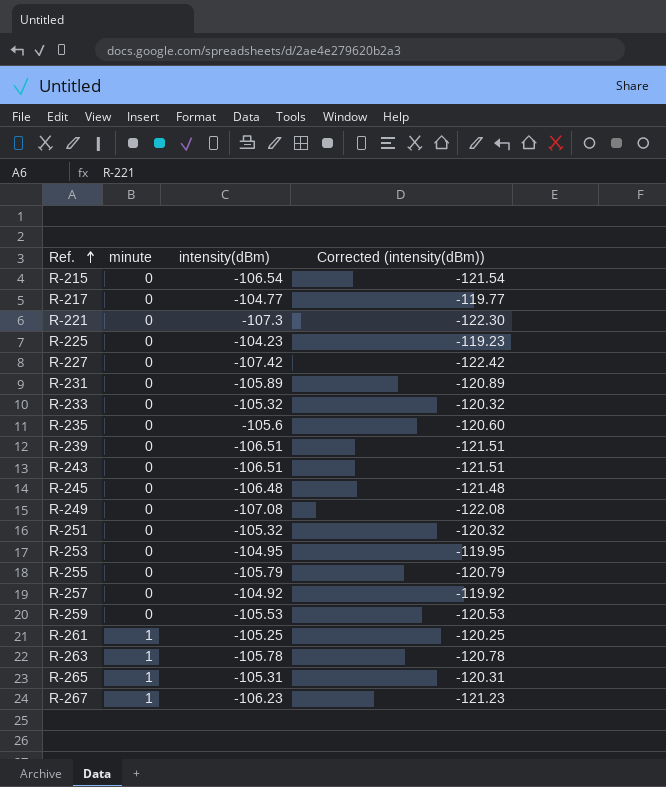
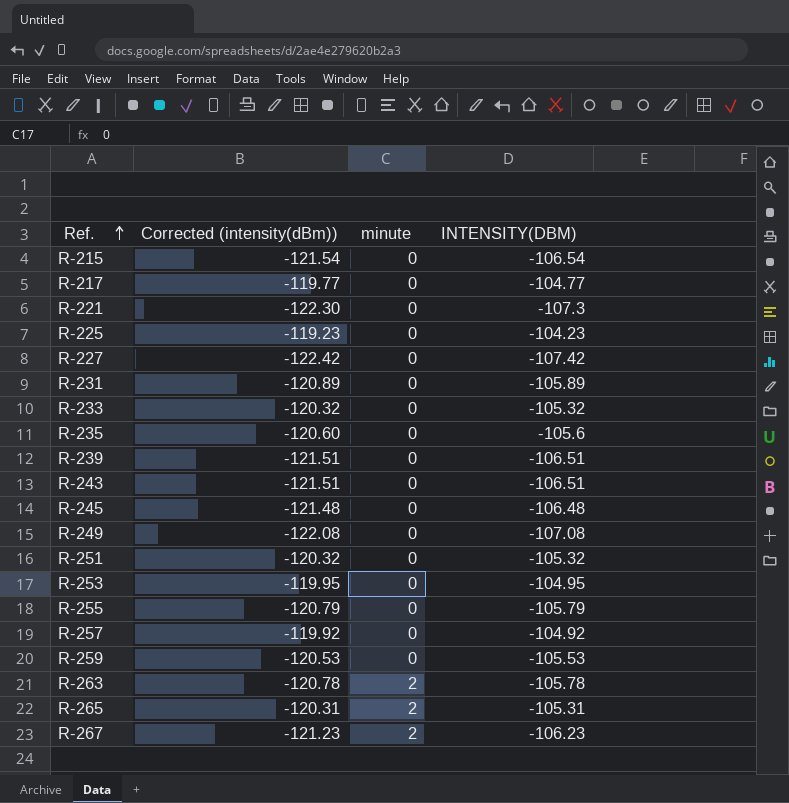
column Corrected (intensity(dBm)) | position: 4 -> 2
column name: intensity(dBm) -> INTENSITY(DBM)
row R-261: 1 | -105.25 | -120.25 -> none
R-263 | minute: 1 -> 2
R-265 | minute: 1 -> 2
R-267 | minute: 1 -> 2

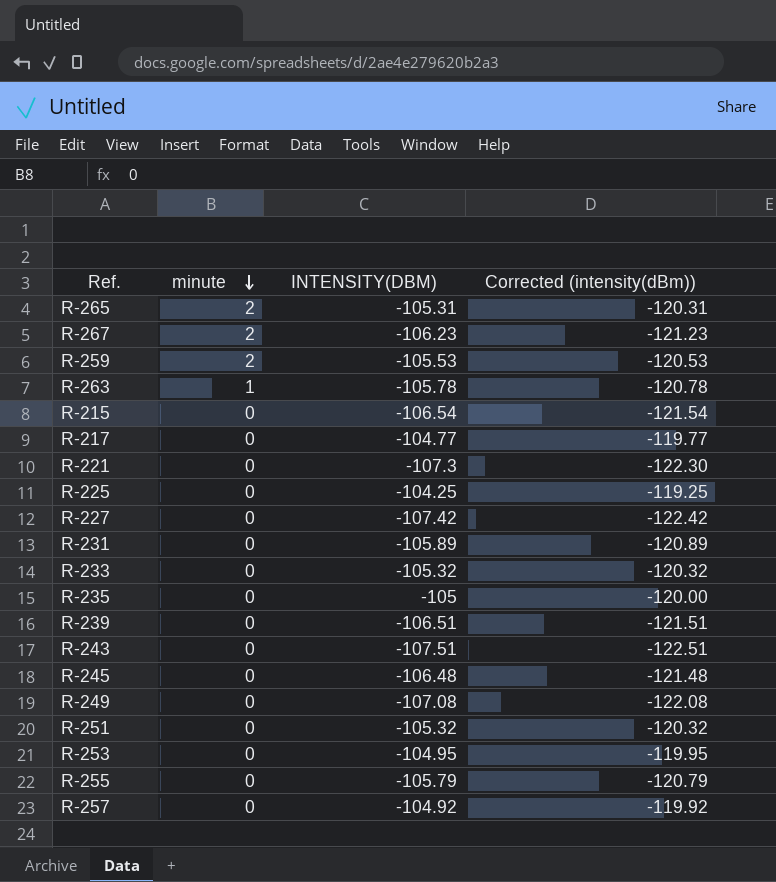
row order: Ref. ascending -> minute descending
column Corrected (intensity(dBm)) | position: 2 -> 4
R-259 | minute: 0 -> 2
R-263 | minute: 2 -> 1
R-225 | INTENSITY(DBM): -104.23 -> -104.25
R-225 | Corrected (intensity(dBm)): -119.23 -> -119.25
R-235 | INTENSITY(DBM): -105.6 -> -105
R-235 | Corrected (intensity(dBm)): -120.60 -> -120.00
R-243 | INTENSITY(DBM): -106.51 -> -107.51
R-243 | Corrected (intensity(dBm)): -121.51 -> -122.51

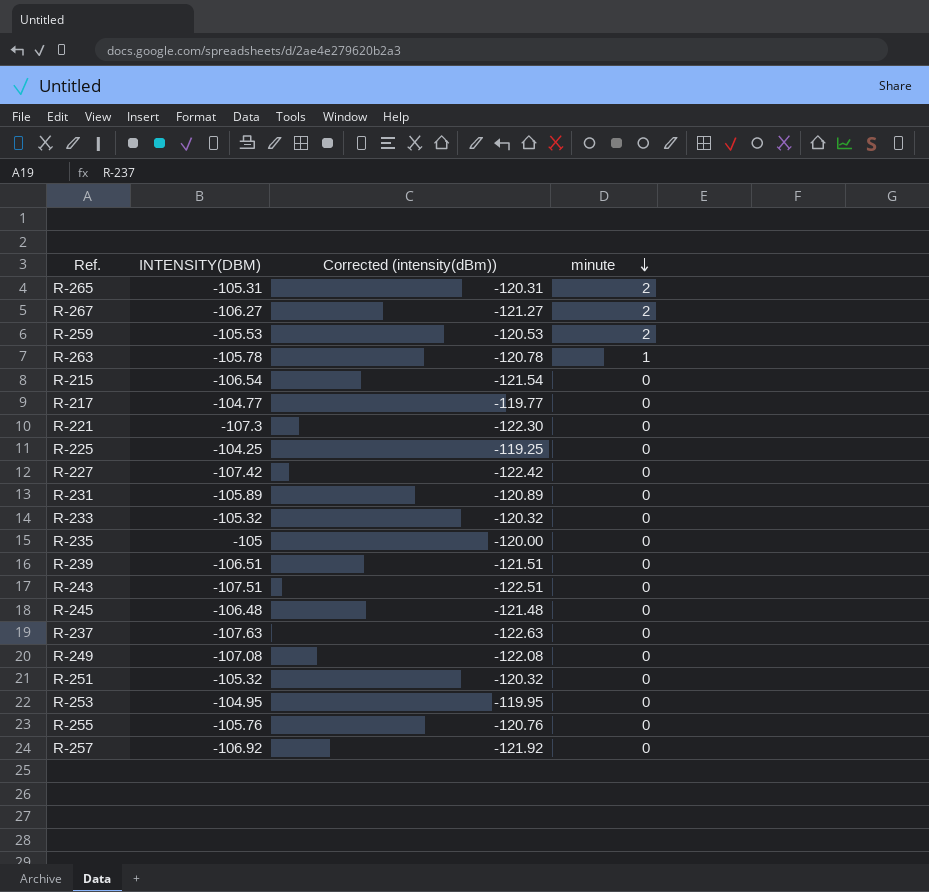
column minute | position: 2 -> 4
R-267 | INTENSITY(DBM): -106.23 -> -106.27
R-267 | Corrected (intensity(dBm)): -121.23 -> -121.27
row R-237: none -> -107.63 | -122.63 | 0
R-255 | INTENSITY(DBM): -105.79 -> -105.76
R-255 | Corrected (intensity(dBm)): -120.79 -> -120.76
R-257 | INTENSITY(DBM): -104.92 -> -106.92
R-257 | Corrected (intensity(dBm)): -119.92 -> -121.92

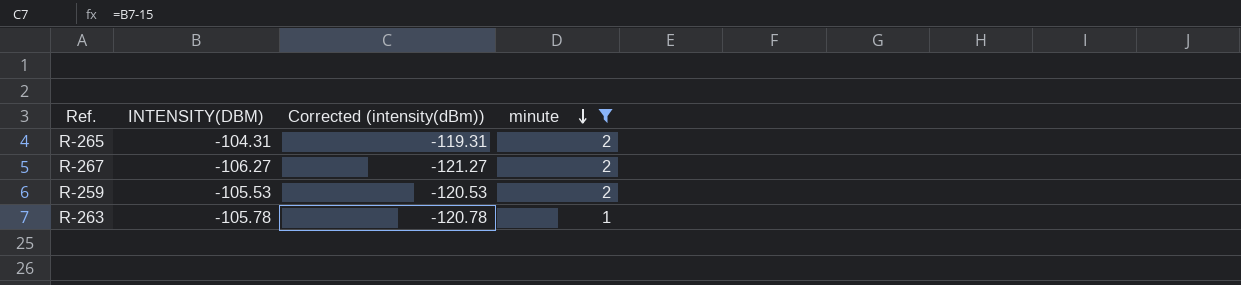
filter: none -> minute != 0
R-265 | INTENSITY(DBM): -105.31 -> -104.31
R-265 | Corrected (intensity(dBm)): -120.31 -> -119.31

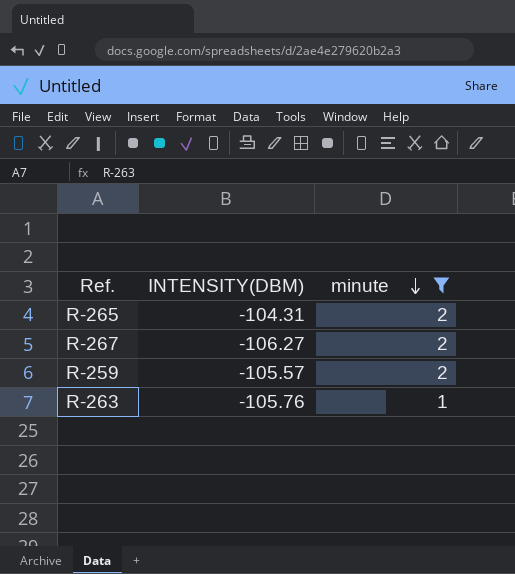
column Corrected (intensity(dBm)) | formula: [INTENSITY(DBM)] - 15 -> none
R-259 | INTENSITY(DBM): -105.53 -> -105.57
R-263 | INTENSITY(DBM): -105.78 -> -105.76

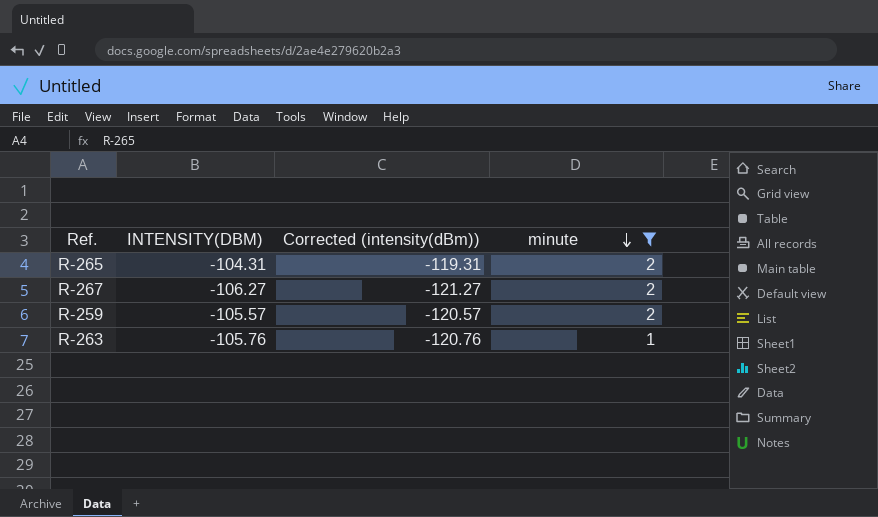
column Corrected (intensity(dBm)) | formula: none -> [INTENSITY(DBM)] - 15

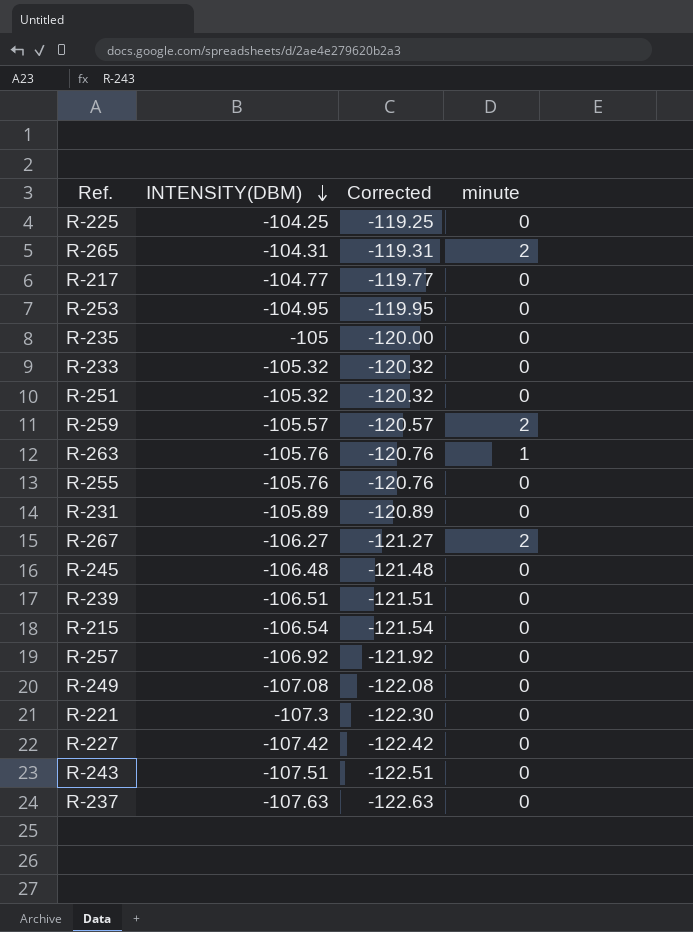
filter: minute != 0 -> none
row order: minute descending -> INTENSITY(DBM) descending
column name: Corrected (intensity(dBm)) -> Corrected

